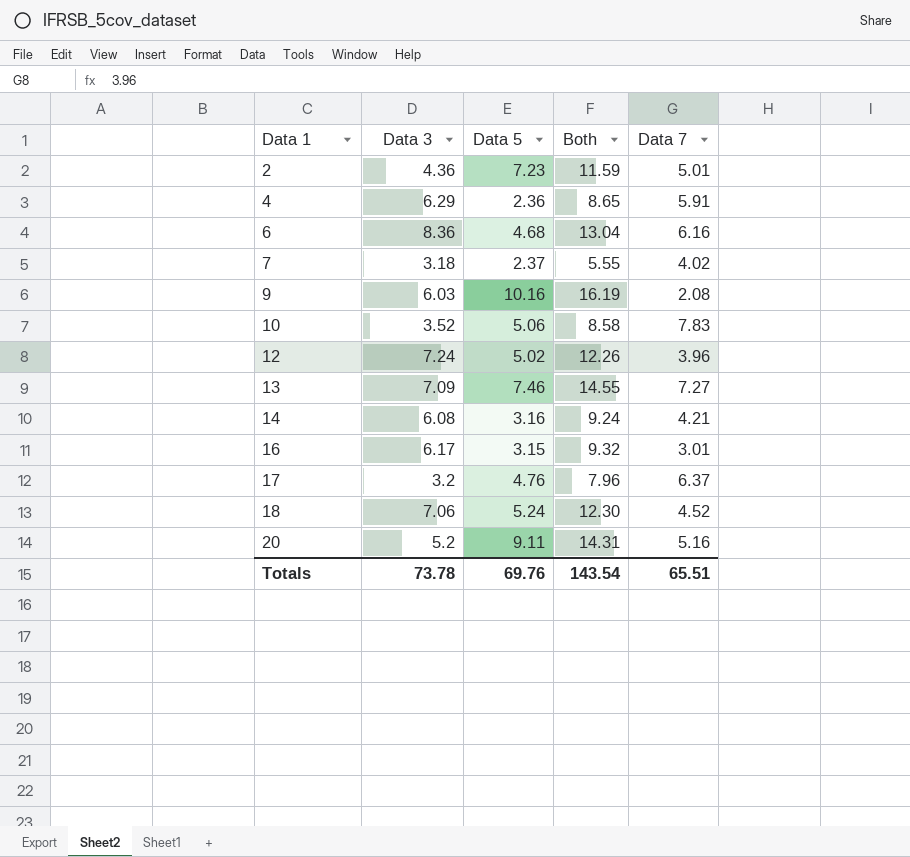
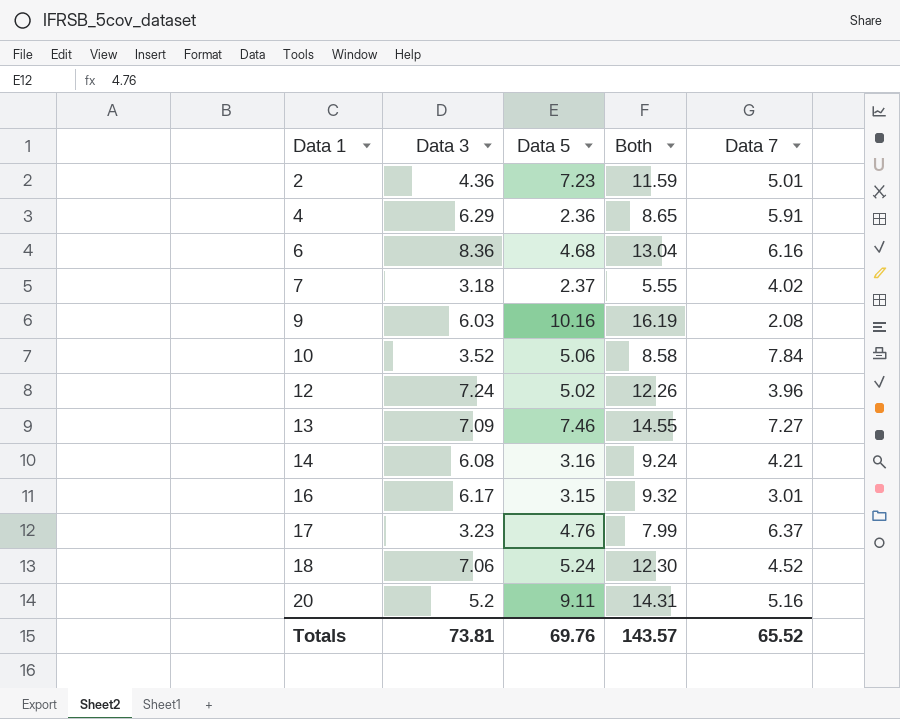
10 | Data 7: 7.83 -> 7.84
17 | Data 3: 3.2 -> 3.23
17 | Both: 7.96 -> 7.99
Totals | Data 3: 73.78 -> 73.81
Totals | Both: 143.54 -> 143.57
Totals | Data 7: 65.51 -> 65.52

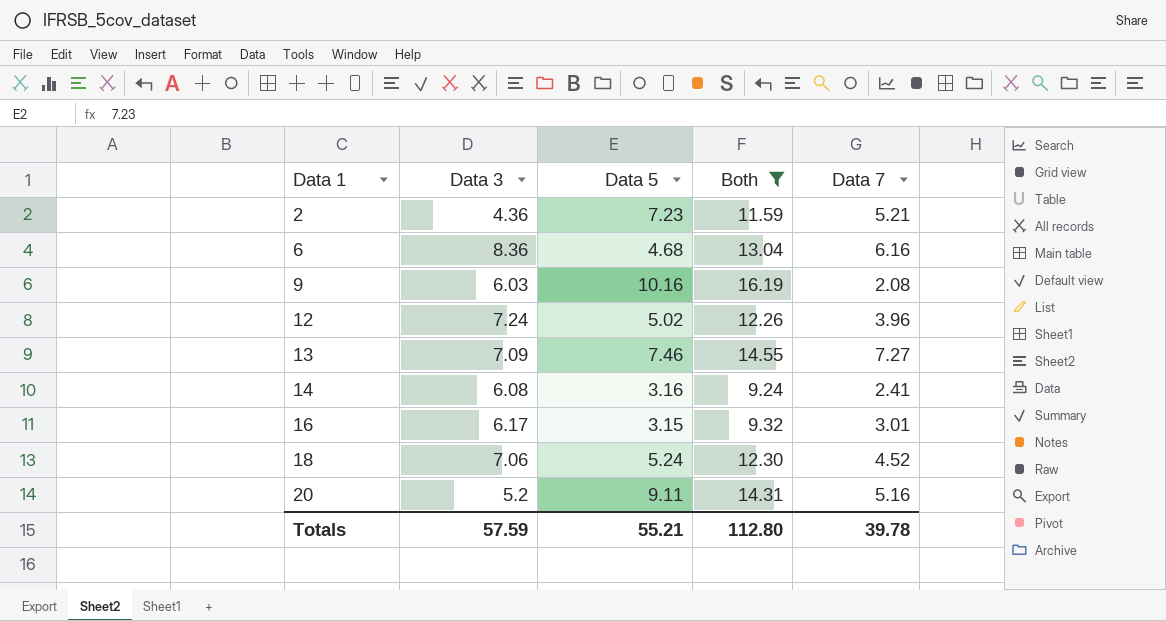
filter: none -> Both >= 9.24
2 | Data 7: 5.01 -> 5.21
14 | Data 7: 4.21 -> 2.41
Totals | Data 3: 73.81 -> 57.59
Totals | Data 5: 69.76 -> 55.21
Totals | Both: 143.57 -> 112.80
Totals | Data 7: 65.52 -> 39.78

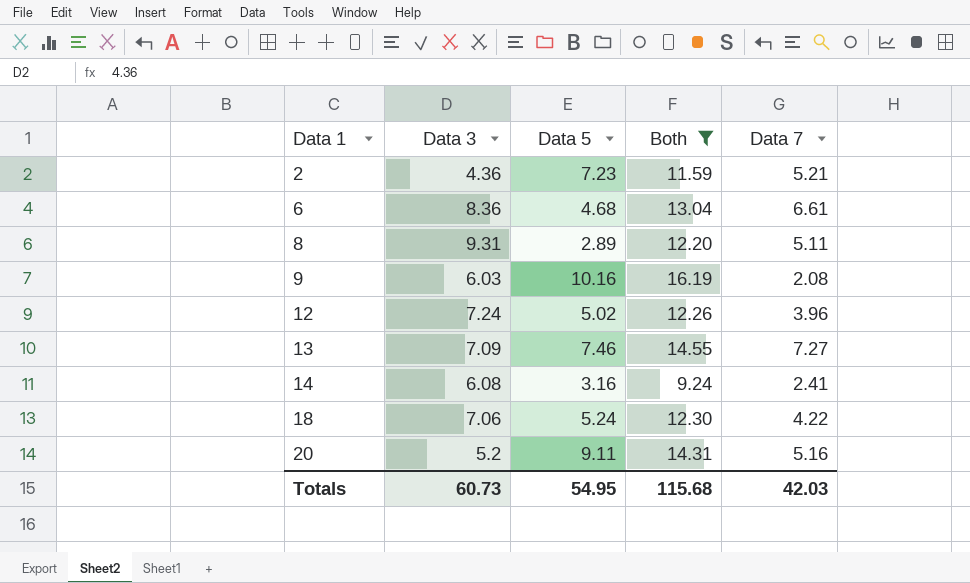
row 16: 6.17 | 3.15 | 9.32 | 3.01 -> none
6 | Data 7: 6.16 -> 6.61
row 8: none -> 9.31 | 2.89 | 12.20 | 5.11
18 | Data 7: 4.52 -> 4.22
Totals | Data 3: 57.59 -> 60.73
Totals | Data 5: 55.21 -> 54.95
Totals | Both: 112.80 -> 115.68
Totals | Data 7: 39.78 -> 42.03

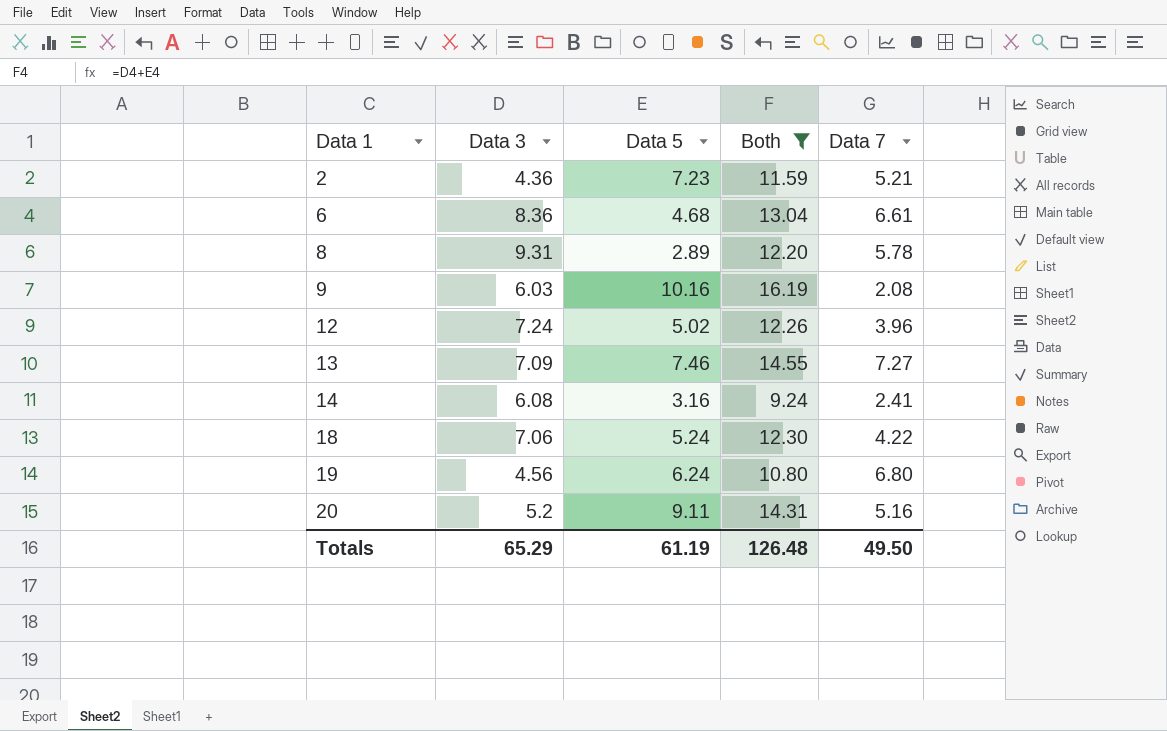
8 | Data 7: 5.11 -> 5.78
row 19: none -> 4.56 | 6.24 | 10.80 | 6.80
Totals | Data 3: 60.73 -> 65.29
Totals | Data 5: 54.95 -> 61.19
Totals | Both: 115.68 -> 126.48
Totals | Data 7: 42.03 -> 49.50

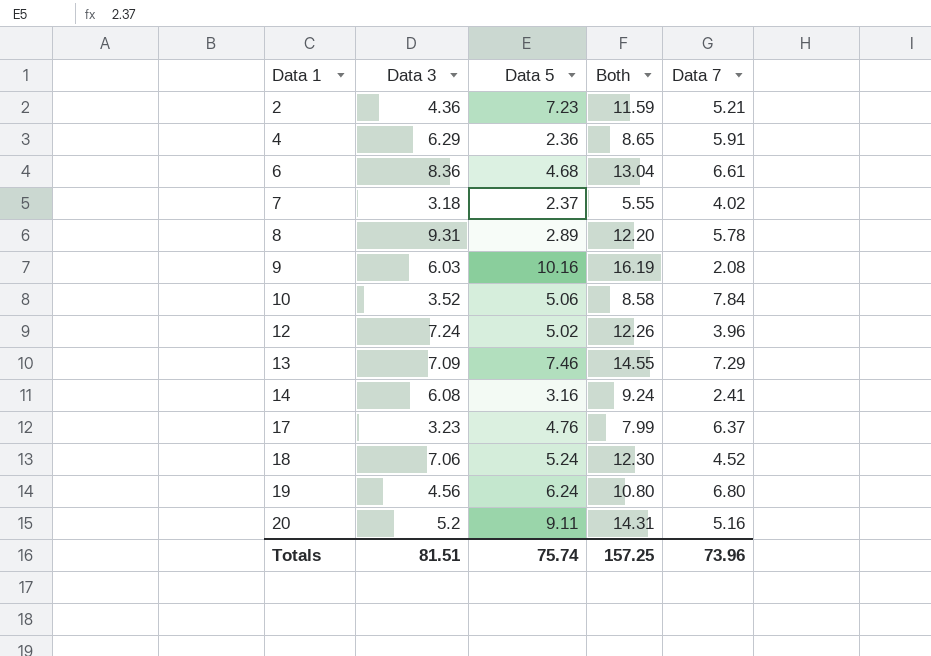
filter: Both >= 9.24 -> none
13 | Data 7: 7.27 -> 7.29
18 | Data 7: 4.22 -> 4.52
Totals | Data 3: 65.29 -> 81.51
Totals | Data 5: 61.19 -> 75.74
Totals | Both: 126.48 -> 157.25
Totals | Data 7: 49.50 -> 73.96

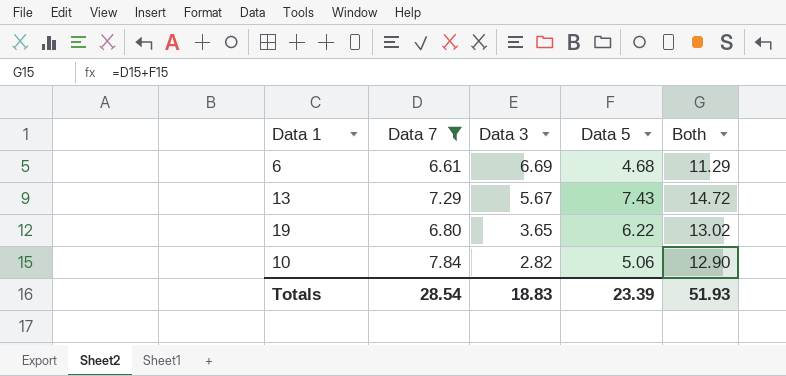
filter: none -> Data 7 >= 6.61
row order: Data 1 ascending -> Data 3 descending
column Data 7 | position: 5 -> 2
column Both | formula: [Data 3] + [Data 5] -> [Data 7] + [Data 5]
6 | Data 3: 8.36 -> 6.69
13 | Data 3: 7.09 -> 5.67
13 | Data 5: 7.46 -> 7.43
19 | Data 3: 4.56 -> 3.65
19 | Data 5: 6.24 -> 6.22
10 | Data 3: 3.52 -> 2.82
Totals | Data 7: 73.96 -> 28.54
Totals | Data 3: 81.51 -> 18.83
Totals | Data 5: 75.74 -> 23.39
Totals | Both: 157.25 -> 51.93

